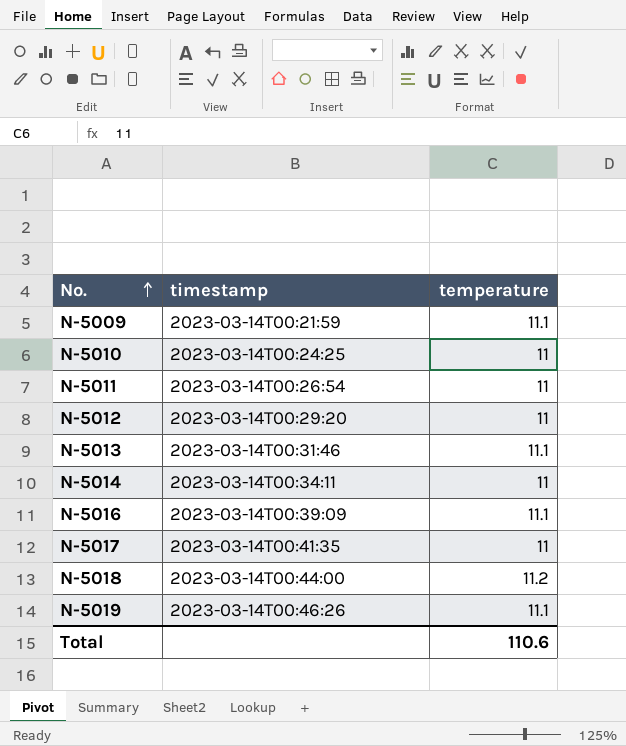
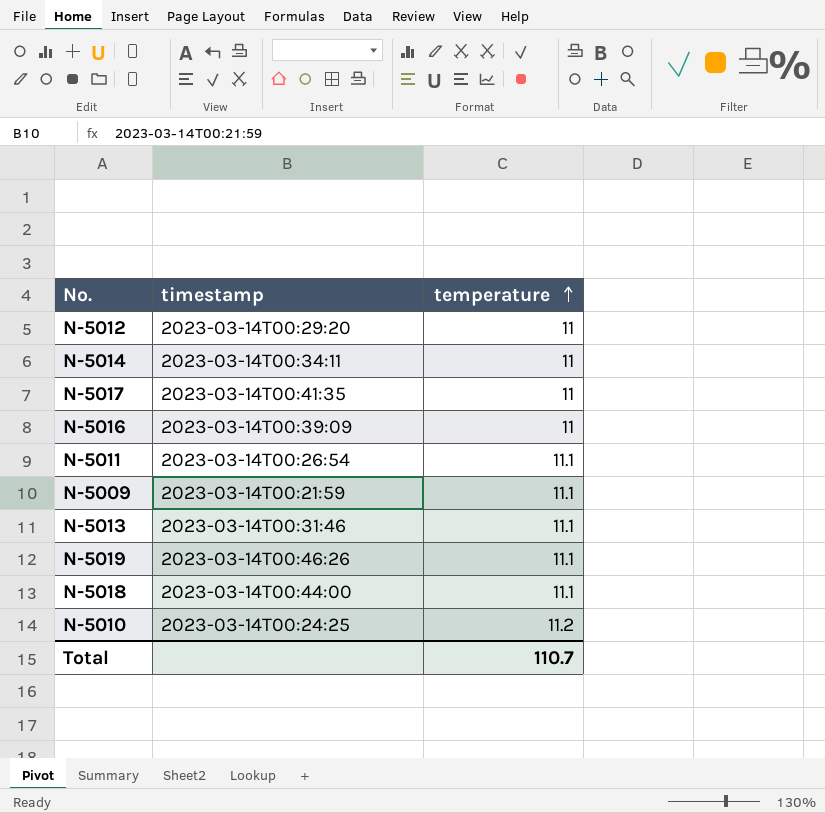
row order: No. ascending -> temperature ascending
N-5016 | temperature: 11.1 -> 11
N-5011 | temperature: 11 -> 11.1
N-5018 | temperature: 11.2 -> 11.1
N-5010 | temperature: 11 -> 11.2
Total | temperature: 110.6 -> 110.7

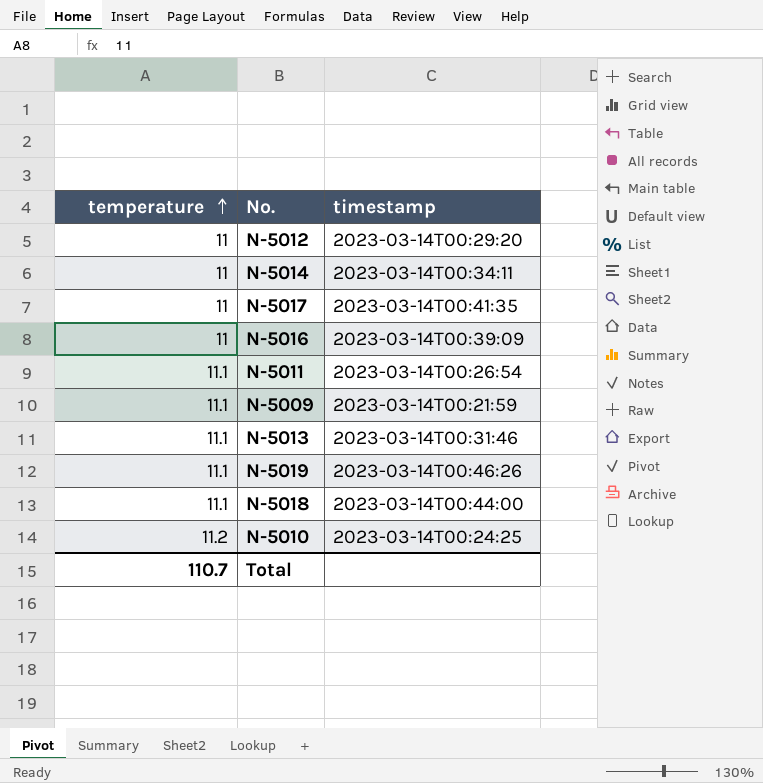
column temperature | position: 3 -> 1

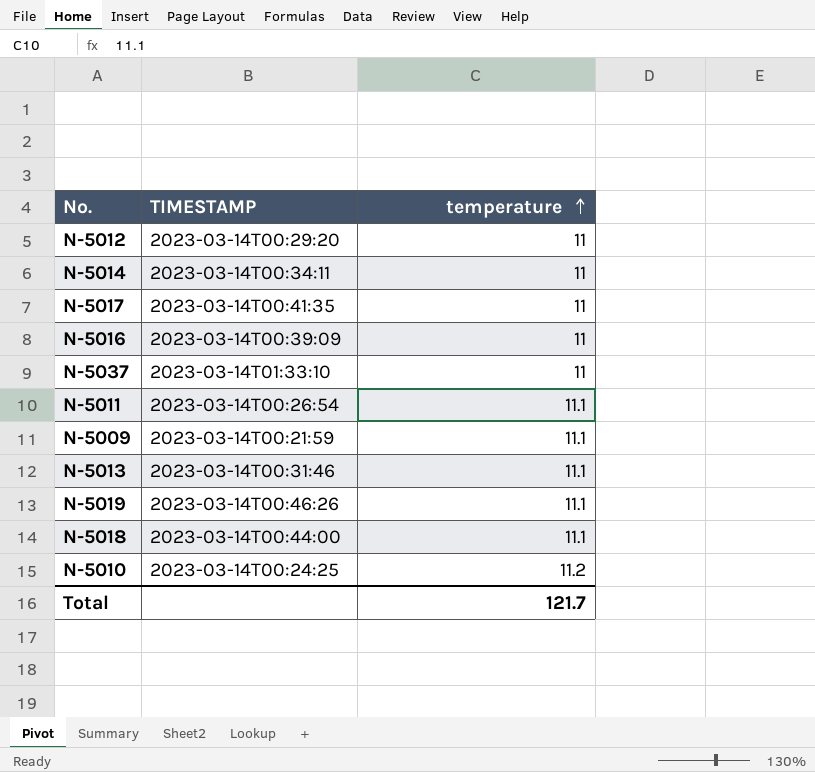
column name: timestamp -> TIMESTAMP
column temperature | position: 1 -> 3
row N-5037: none -> 2023-03-14T01:33:10 | 11
Total | temperature: 110.7 -> 121.7

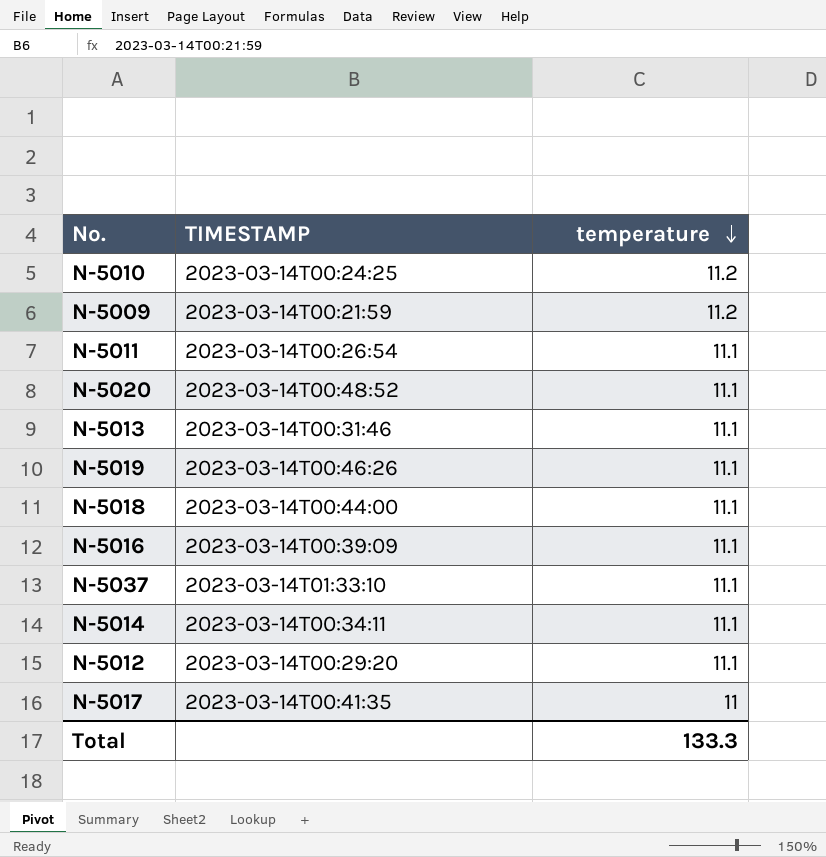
row order: temperature ascending -> temperature descending
N-5009 | temperature: 11.1 -> 11.2
row N-5020: none -> 2023-03-14T00:48:52 | 11.1
N-5016 | temperature: 11 -> 11.1
N-5037 | temperature: 11 -> 11.1
N-5014 | temperature: 11 -> 11.1
N-5012 | temperature: 11 -> 11.1
Total | temperature: 121.7 -> 133.3

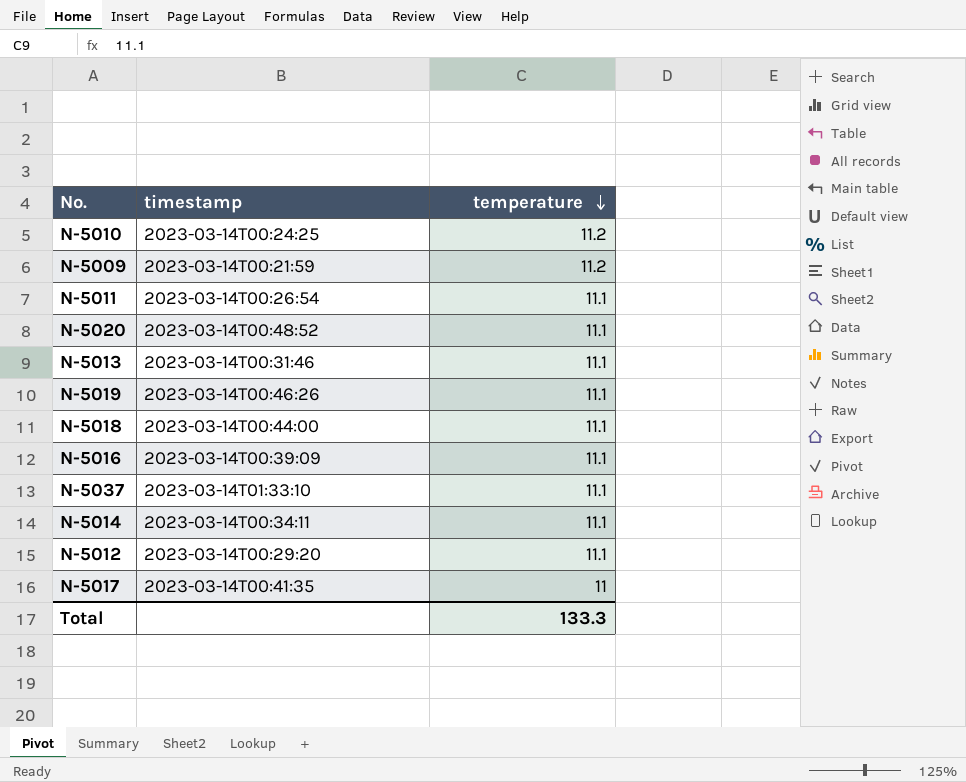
column name: TIMESTAMP -> timestamp

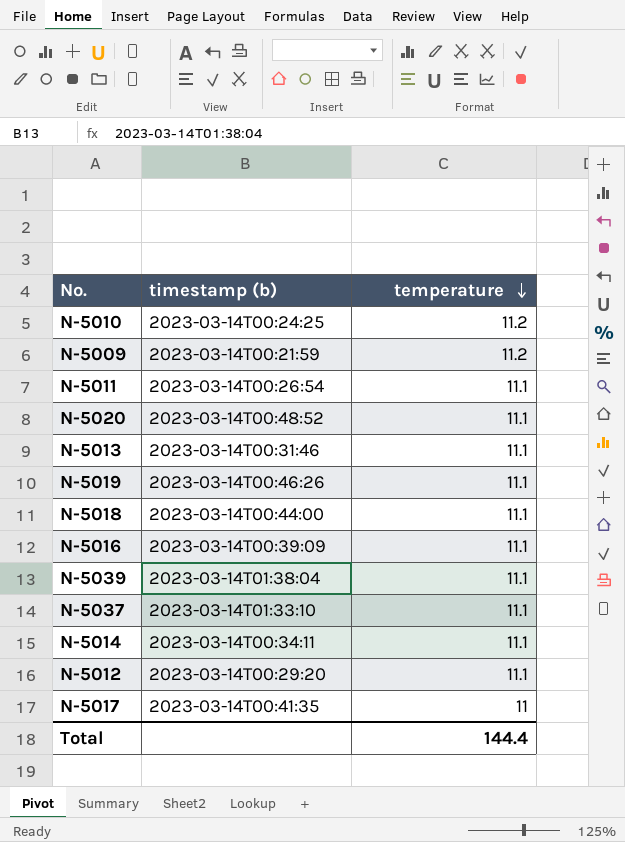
column name: timestamp -> timestamp (b)
row N-5039: none -> 2023-03-14T01:38:04 | 11.1
Total | temperature: 133.3 -> 144.4

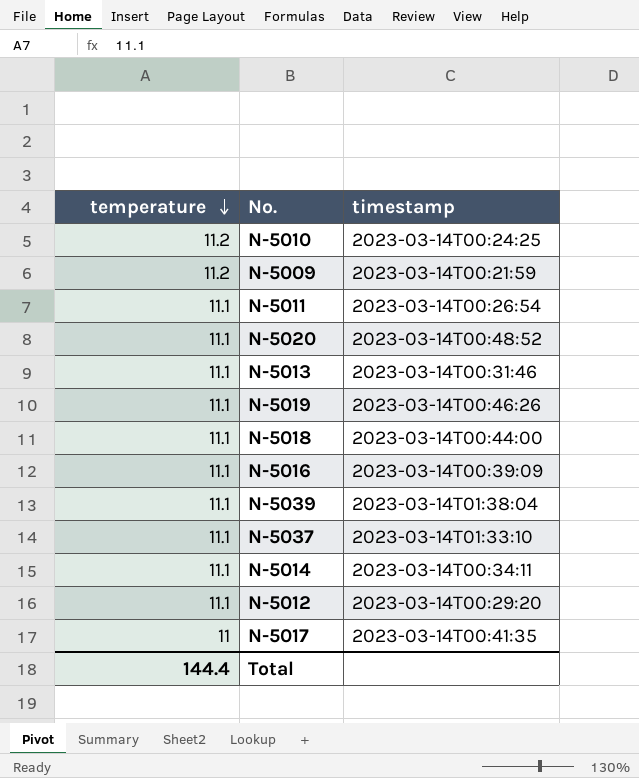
column temperature | position: 3 -> 1
column name: timestamp (b) -> timestamp

